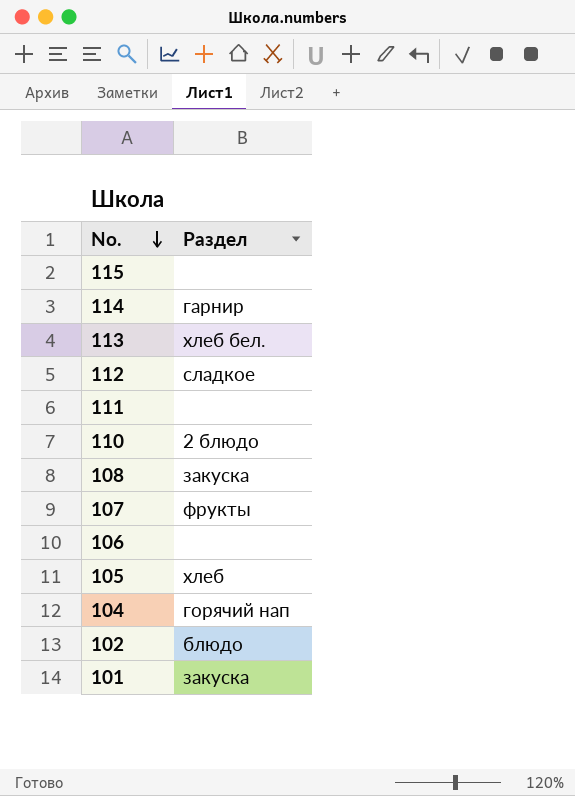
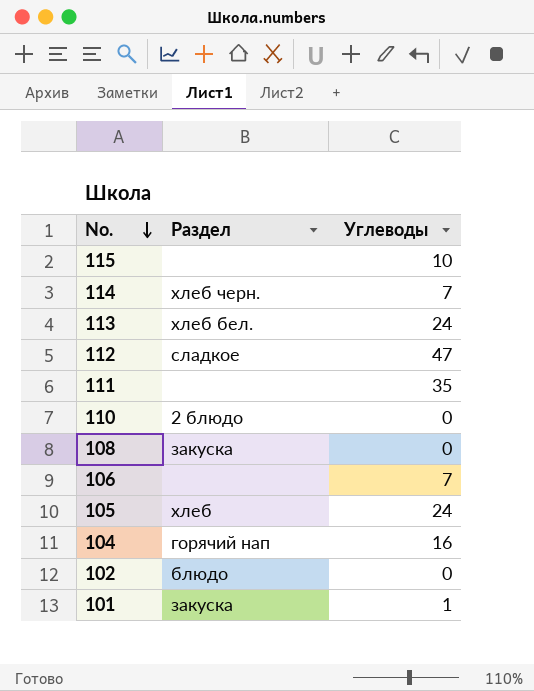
column Углеводы | position: none -> 3
row 107: фрукты -> none
114 | Раздел: гарнир -> хлеб черн.

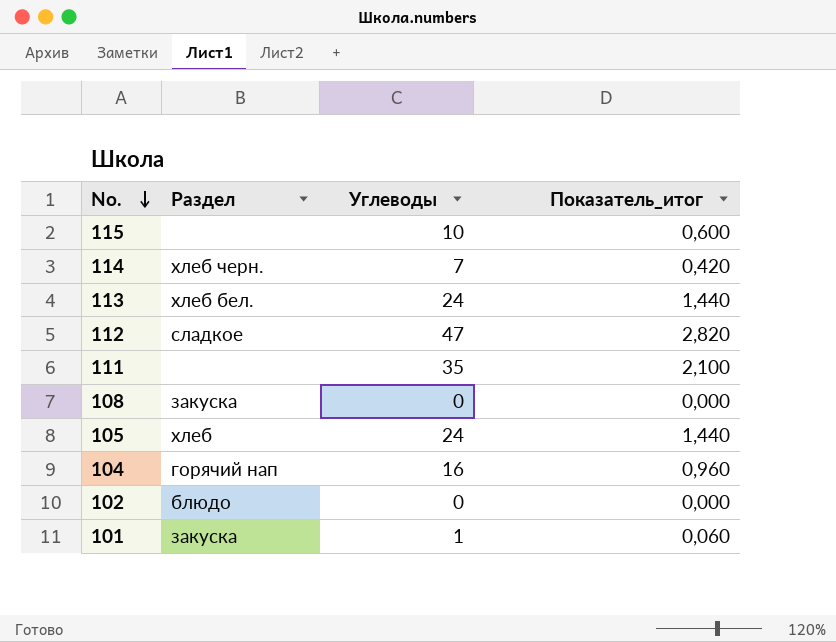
column Показатель_итог | formula: none -> [Углеводы] * 0,06
row 110: 2 блюдо | 0 -> none
row 106: none | 7 -> none

